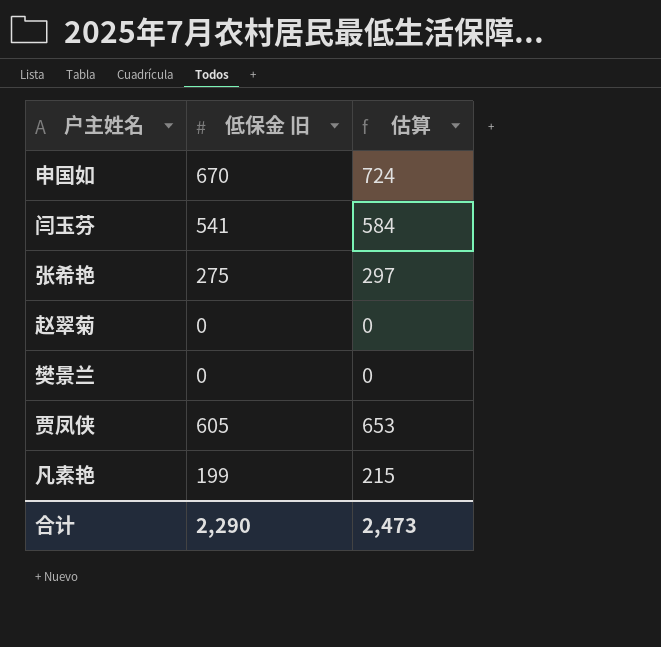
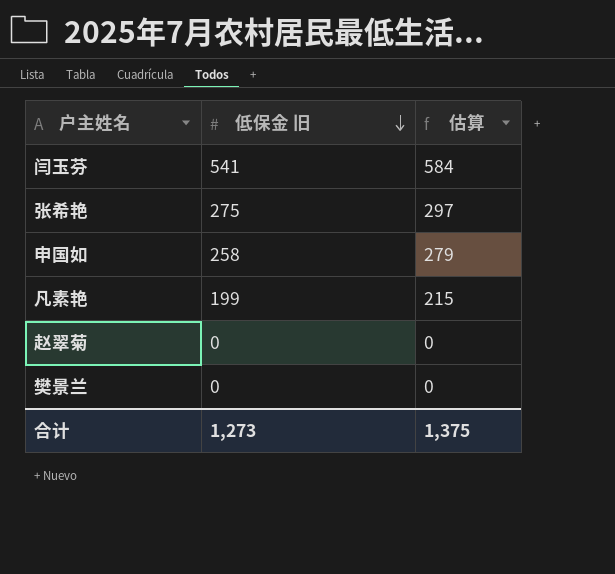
row order: none -> 低保金 旧 descending
row 贾凤侠: 605 | 653 -> none
申国如 | 低保金 旧: 670 -> 258
申国如 | 估算: 724 -> 279
合计 | 低保金 旧: 2,290 -> 1,273
合计 | 估算: 2,473 -> 1,375

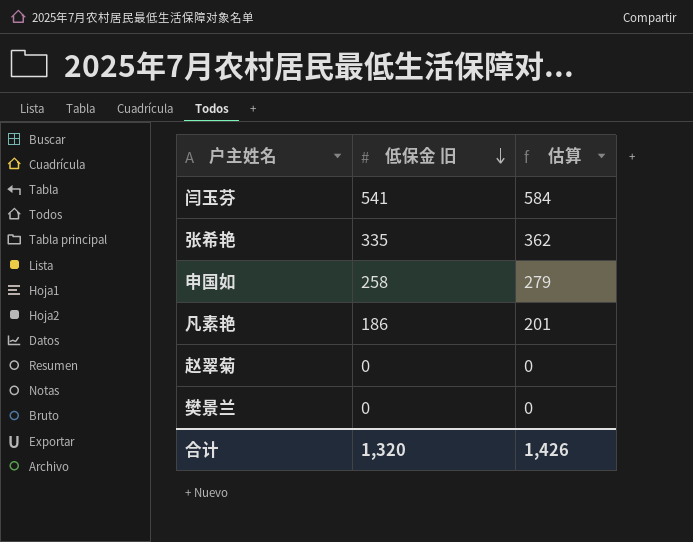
张希艳 | 低保金 旧: 275 -> 335
张希艳 | 估算: 297 -> 362
凡素艳 | 低保金 旧: 199 -> 186
凡素艳 | 估算: 215 -> 201
合计 | 低保金 旧: 1,273 -> 1,320
合计 | 估算: 1,375 -> 1,426

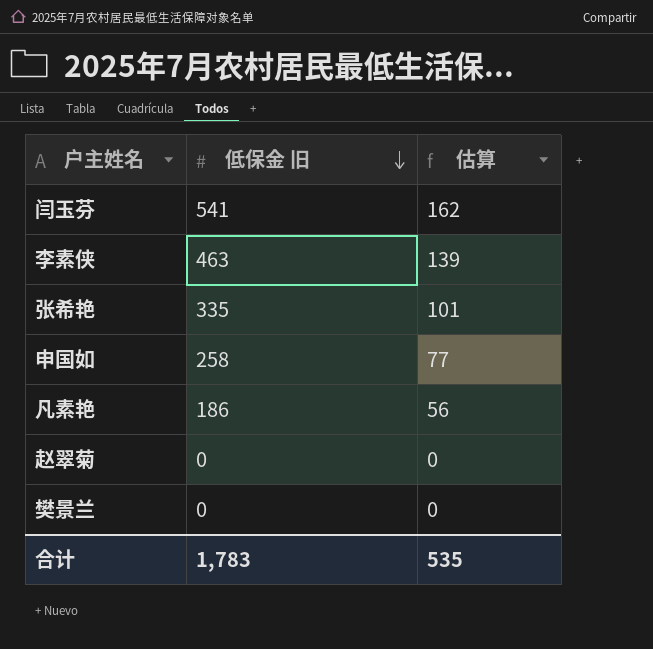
column 估算 | formula: [低保金 旧] * 1.08 -> [低保金 旧] * 0.3
row 李素侠: none -> 463 | 139
合计 | 低保金 旧: 1,320 -> 1,783
合计 | 估算: 1,426 -> 535

